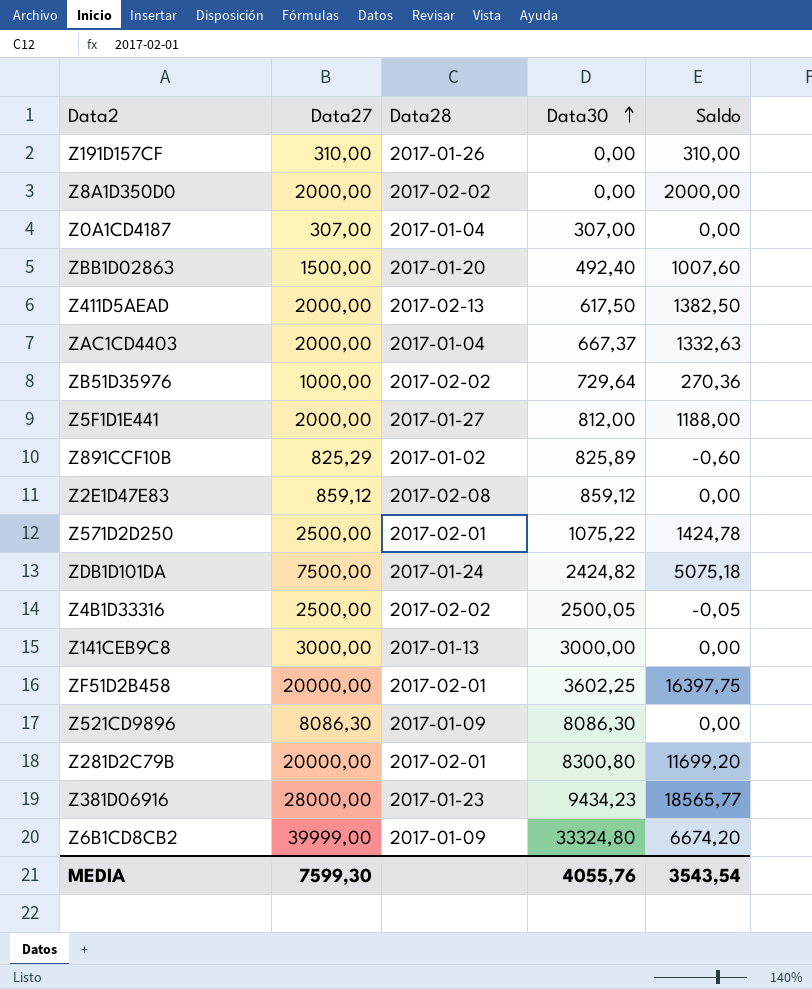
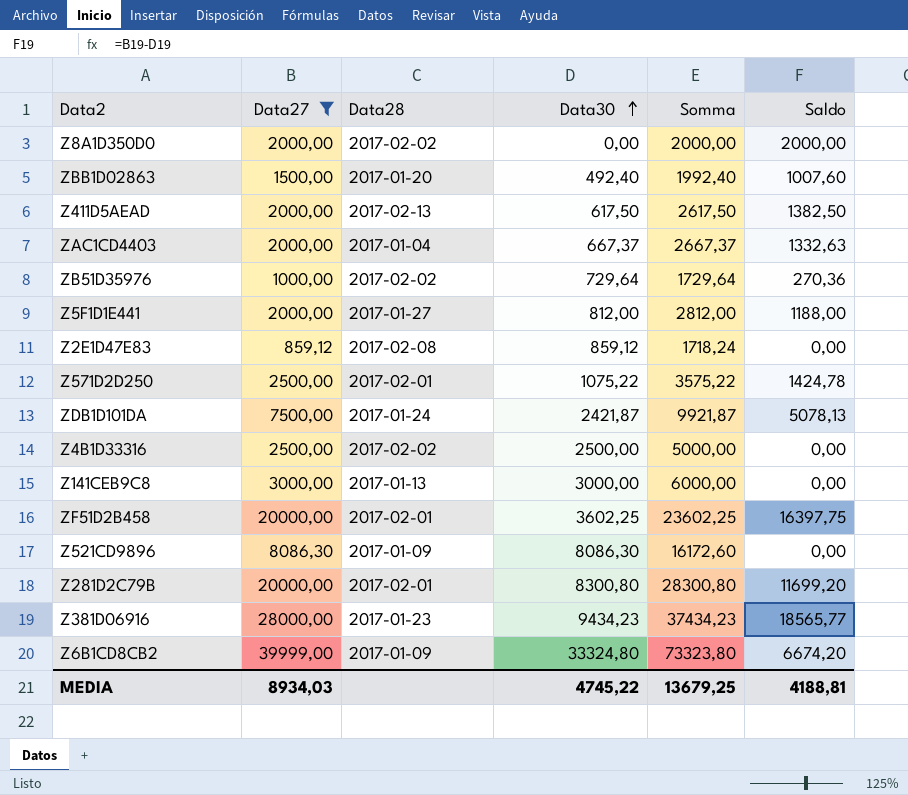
filter: none -> Data27 >= 859,12
column Somma | formula: none -> [Data27] + [Data30]
ZDB1D101DA | Data30: 2424,82 -> 2421,87
ZDB1D101DA | Saldo: 5075,18 -> 5078,13
Z4B1D33316 | Data30: 2500,05 -> 2500,00
Z4B1D33316 | Saldo: -0,05 -> 0,00
MEDIA | Data27: 7599,30 -> 8934,03
MEDIA | Data30: 4055,76 -> 4745,22
MEDIA | Saldo: 3543,54 -> 4188,81

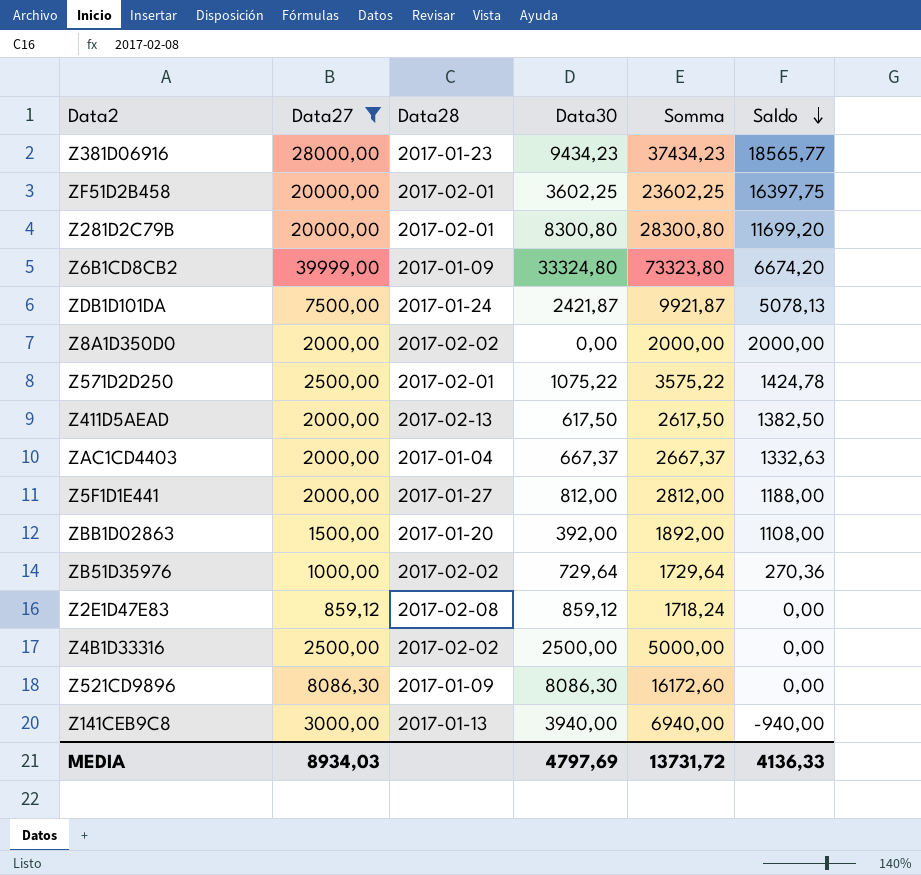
row order: Data30 ascending -> Saldo descending
ZBB1D02863 | Data30: 492,40 -> 392,00
ZBB1D02863 | Somma: 1992,40 -> 1892,00
ZBB1D02863 | Saldo: 1007,60 -> 1108,00
Z141CEB9C8 | Data30: 3000,00 -> 3940,00
Z141CEB9C8 | Somma: 6000,00 -> 6940,00
Z141CEB9C8 | Saldo: 0,00 -> -940,00
MEDIA | Data30: 4745,22 -> 4797,69
MEDIA | Somma: 13679,25 -> 13731,72
MEDIA | Saldo: 4188,81 -> 4136,33

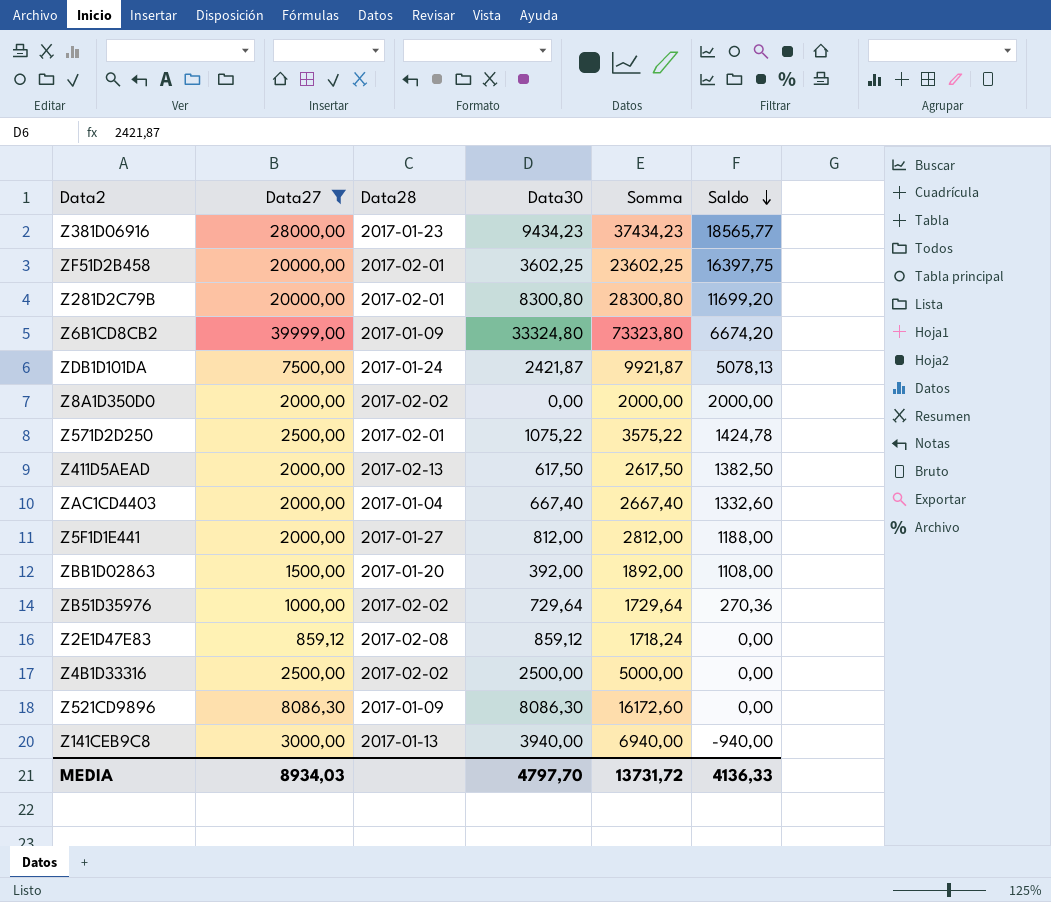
ZAC1CD4403 | Data30: 667,37 -> 667,40
ZAC1CD4403 | Somma: 2667,37 -> 2667,40
ZAC1CD4403 | Saldo: 1332,63 -> 1332,60
MEDIA | Data30: 4797,69 -> 4797,70

